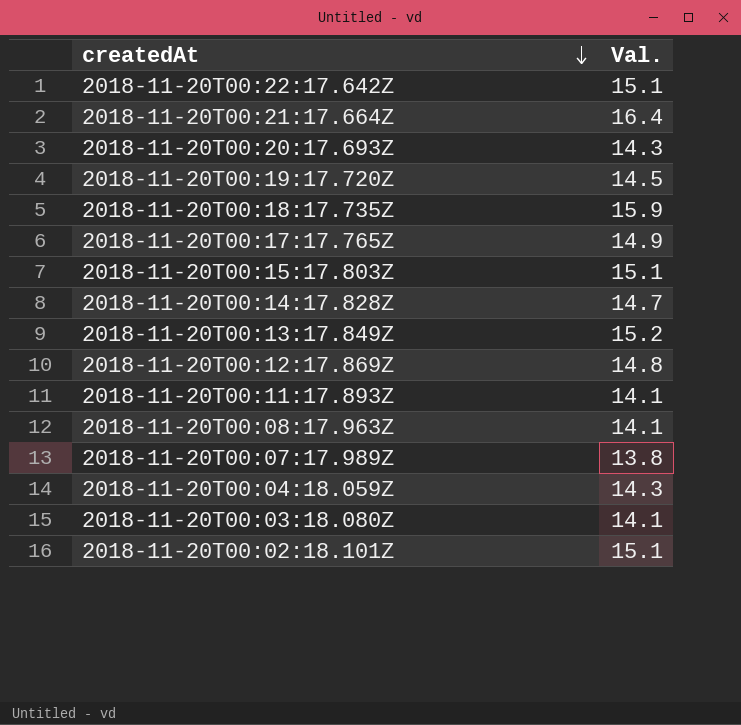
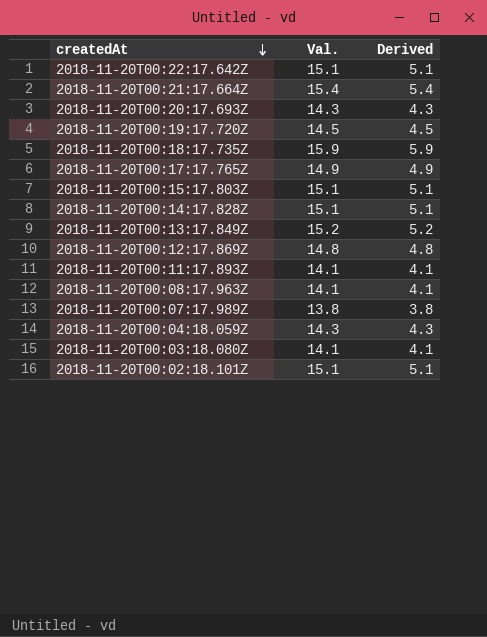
column Derived | formula: none -> [Val.] - 10
2018-11-20T00:21:17.664Z | Val.: 16.4 -> 15.4
2018-11-20T00:14:17.828Z | Val.: 14.7 -> 15.1

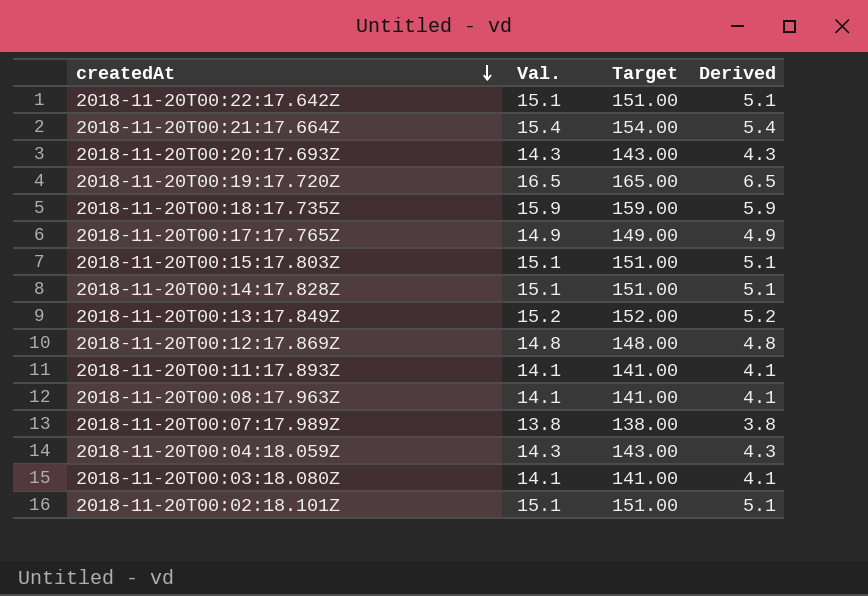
column Target | formula: none -> [Val.] * 10
2018-11-20T00:19:17.720Z | Val.: 14.5 -> 16.5
2018-11-20T00:19:17.720Z | Derived: 4.5 -> 6.5

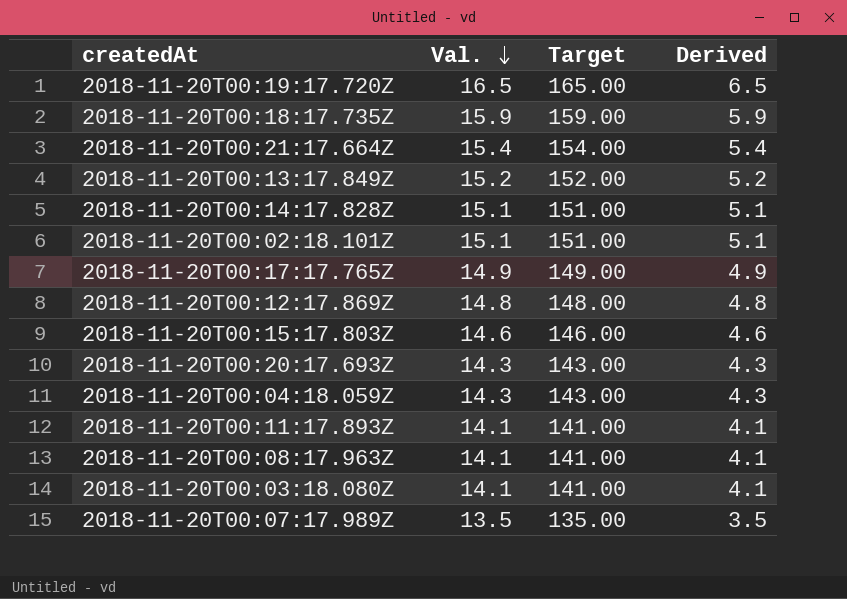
row order: createdAt descending -> Val. descending
row 2018-11-20T00:22:17.642Z: 15.1 | 151.00 | 5.1 -> none
2018-11-20T00:15:17.803Z | Val.: 15.1 -> 14.6
2018-11-20T00:15:17.803Z | Target: 151.00 -> 146.00
2018-11-20T00:15:17.803Z | Derived: 5.1 -> 4.6
2018-11-20T00:07:17.989Z | Val.: 13.8 -> 13.5
2018-11-20T00:07:17.989Z | Target: 138.00 -> 135.00
2018-11-20T00:07:17.989Z | Derived: 3.8 -> 3.5

